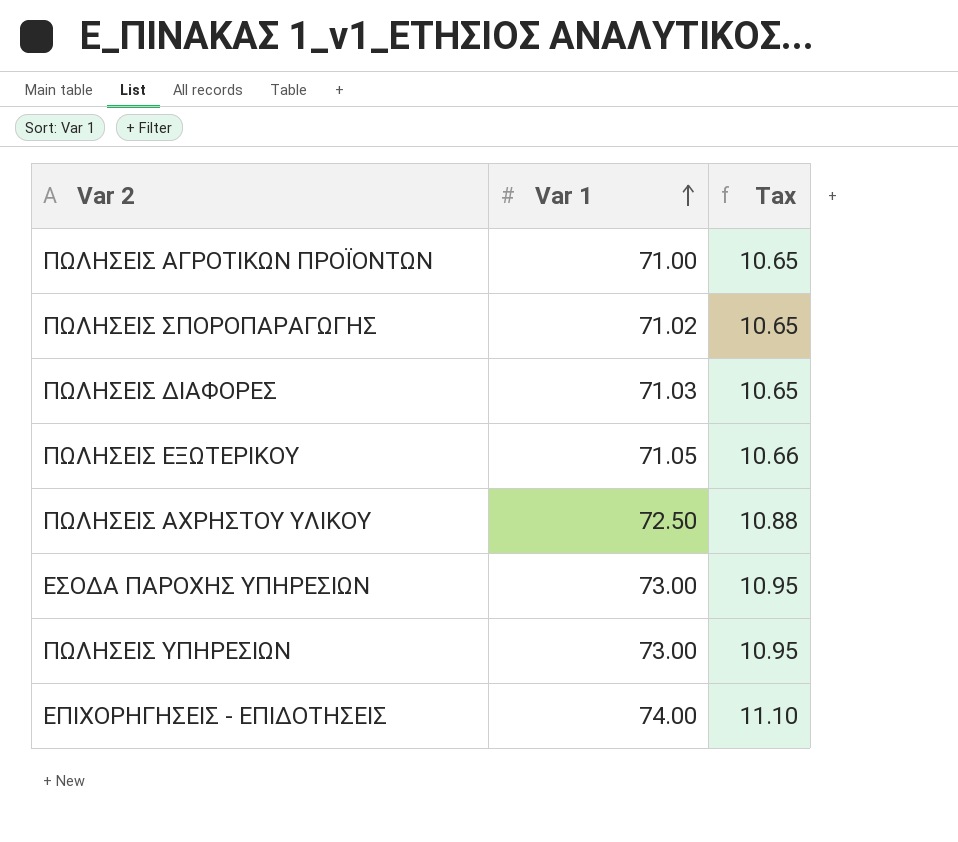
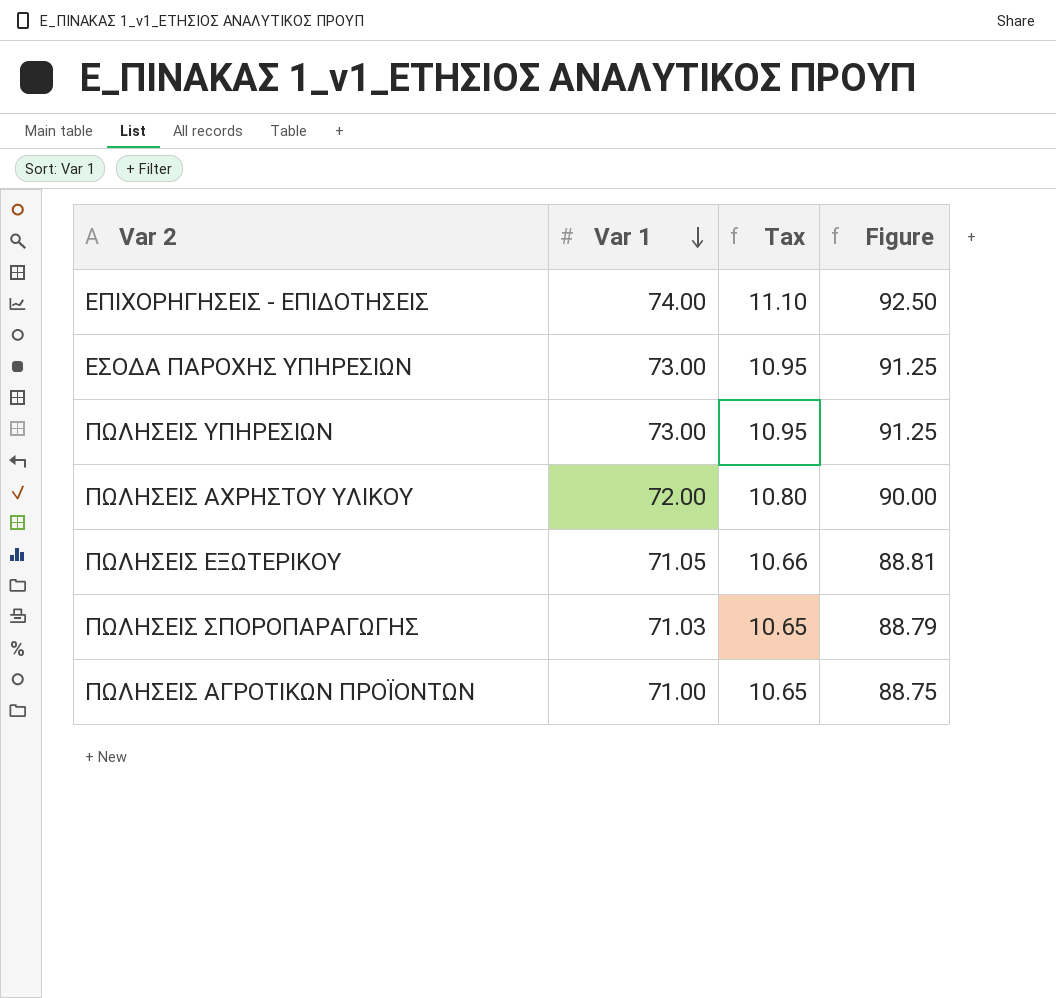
row order: Var 1 ascending -> Var 1 descending
column Figure | formula: none -> [Var 1] * 1.25
row ΠΩΛΗΣΕΙΣ ΔΙΑΦΟΡΕΣ: 71.03 | 10.65 -> none
ΠΩΛΗΣΕΙΣ ΑΧΡΗΣΤΟΥ ΥΛΙΚΟΥ | Var 1: 72.50 -> 72.00
ΠΩΛΗΣΕΙΣ ΑΧΡΗΣΤΟΥ ΥΛΙΚΟΥ | Tax: 10.88 -> 10.80
ΠΩΛΗΣΕΙΣ ΣΠΟΡΟΠΑΡΑΓΩΓΗΣ | Var 1: 71.02 -> 71.03

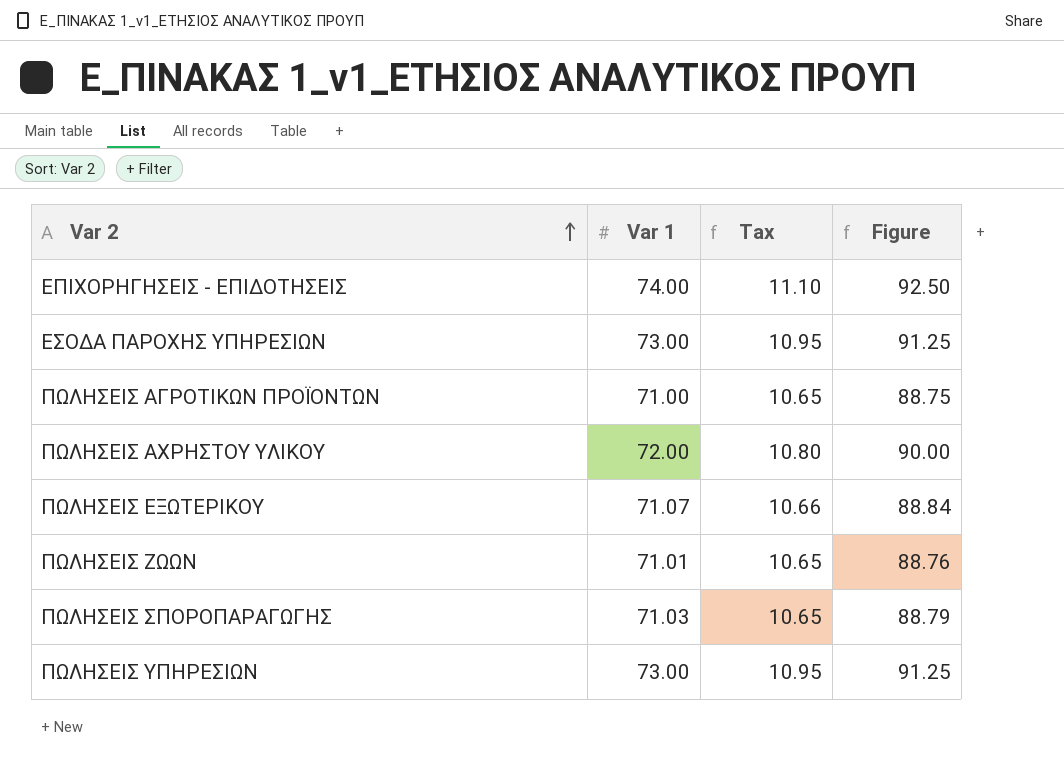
row order: Var 1 descending -> Var 2 ascending
ΠΩΛΗΣΕΙΣ ΕΞΩΤΕΡΙΚΟΥ | Var 1: 71.05 -> 71.07
ΠΩΛΗΣΕΙΣ ΕΞΩΤΕΡΙΚΟΥ | Figure: 88.81 -> 88.84
row ΠΩΛΗΣΕΙΣ ΖΩΩΝ: none -> 71.01 | 10.65 | 88.76

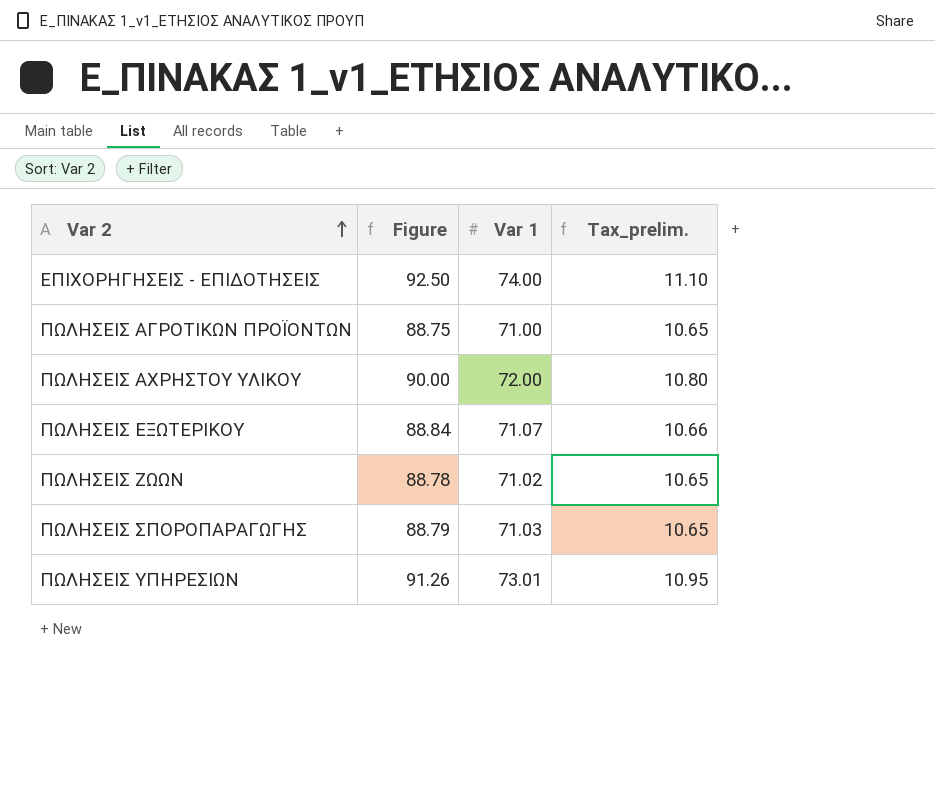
column Figure | position: 4 -> 2
column name: Tax -> Tax_prelim.
row ΕΣΟΔΑ ΠΑΡΟΧΗΣ ΥΠΗΡΕΣΙΩΝ: 73.00 | 10.95 | 91.25 -> none
ΠΩΛΗΣΕΙΣ ΖΩΩΝ | Figure: 88.76 -> 88.78
ΠΩΛΗΣΕΙΣ ΖΩΩΝ | Var 1: 71.01 -> 71.02
ΠΩΛΗΣΕΙΣ ΥΠΗΡΕΣΙΩΝ | Figure: 91.25 -> 91.26
ΠΩΛΗΣΕΙΣ ΥΠΗΡΕΣΙΩΝ | Var 1: 73.00 -> 73.01

